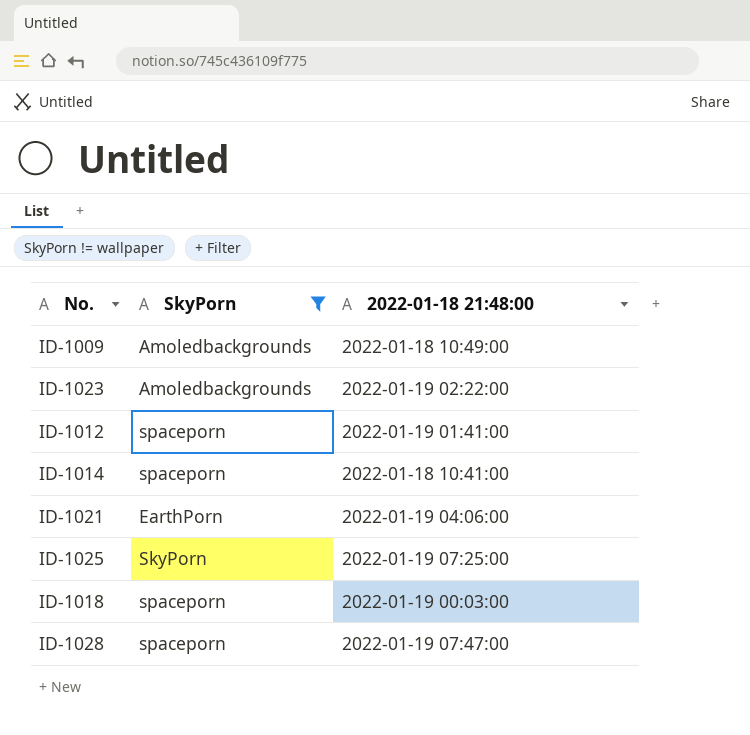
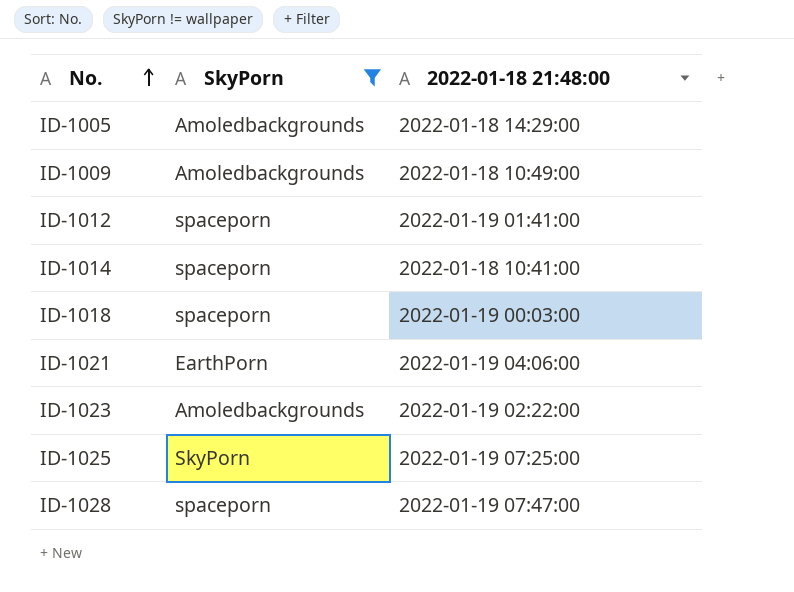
row order: none -> No. ascending
row ID-1005: none -> Amoledbackgrounds | 2022-01-18 14:29:00

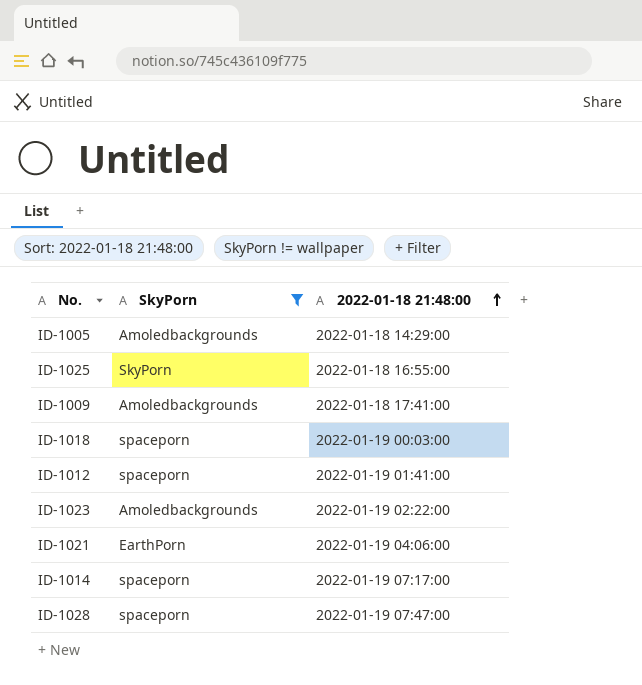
row order: No. ascending -> 2022-01-18 21:48:00 ascending
ID-1025 | 2022-01-18 21:48:00: 2022-01-19 07:25:00 -> 2022-01-18 16:55:00
ID-1009 | 2022-01-18 21:48:00: 2022-01-18 10:49:00 -> 2022-01-18 17:41:00
ID-1014 | 2022-01-18 21:48:00: 2022-01-18 10:41:00 -> 2022-01-19 07:17:00

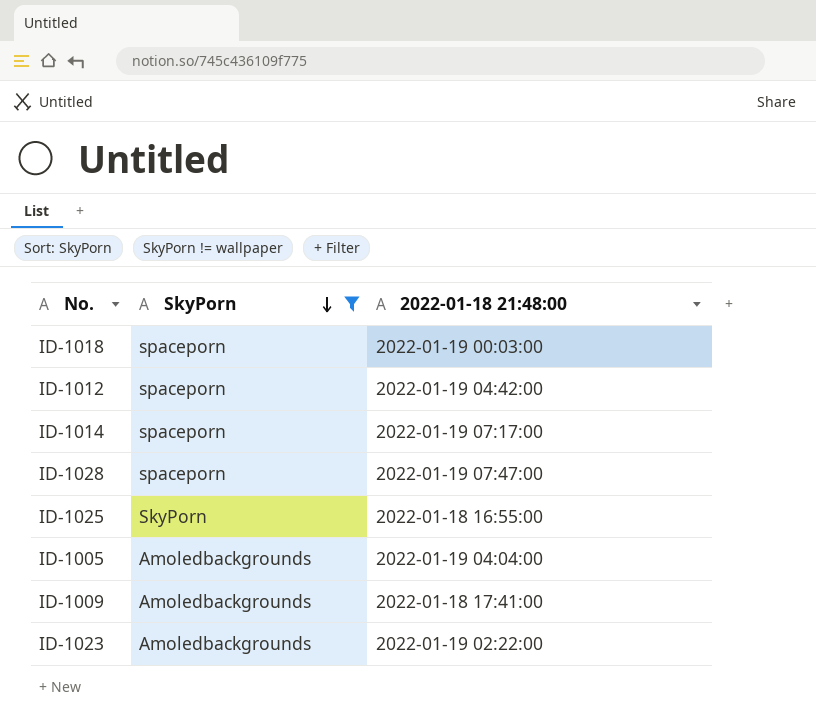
row order: 2022-01-18 21:48:00 ascending -> SkyPorn descending
row ID-1021: EarthPorn | 2022-01-19 04:06:00 -> none
ID-1012 | 2022-01-18 21:48:00: 2022-01-19 01:41:00 -> 2022-01-19 04:42:00
ID-1005 | 2022-01-18 21:48:00: 2022-01-18 14:29:00 -> 2022-01-19 04:04:00

